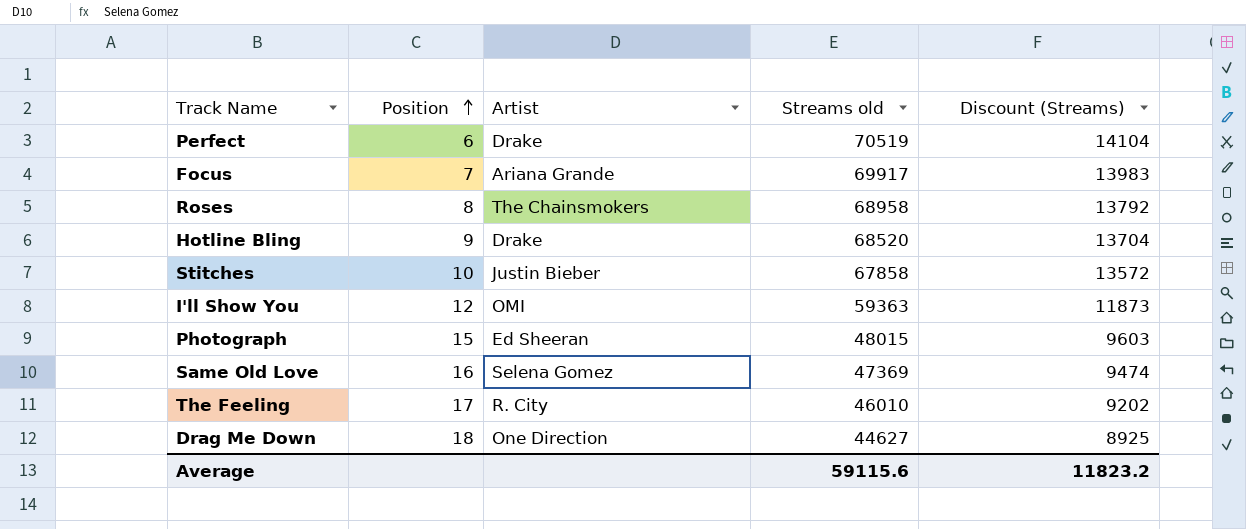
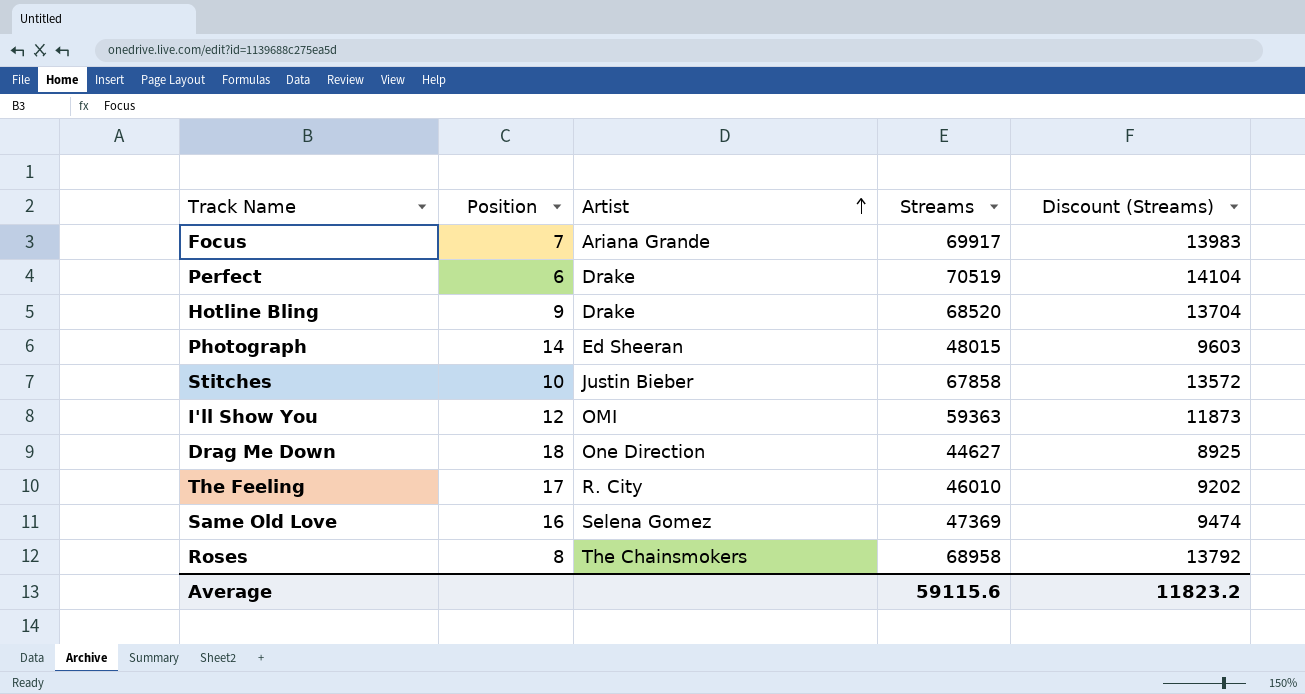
row order: Position ascending -> Artist ascending
column name: Streams old -> Streams
Photograph | Position: 15 -> 14

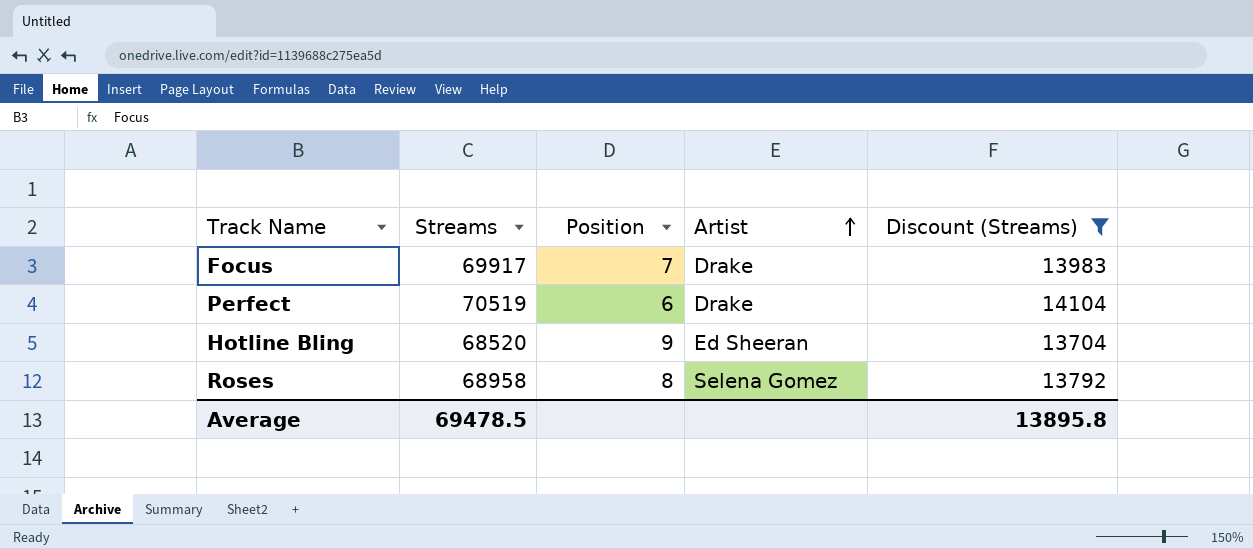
filter: none -> Discount (Streams) >= 13704
column Streams | position: 4 -> 2
Focus | Artist: Ariana Grande -> Drake
Hotline Bling | Artist: Drake -> Ed Sheeran
Roses | Artist: The Chainsmokers -> Selena Gomez
Average | Streams: 59115.6 -> 69478.5
Average | Discount (Streams): 11823.2 -> 13895.8

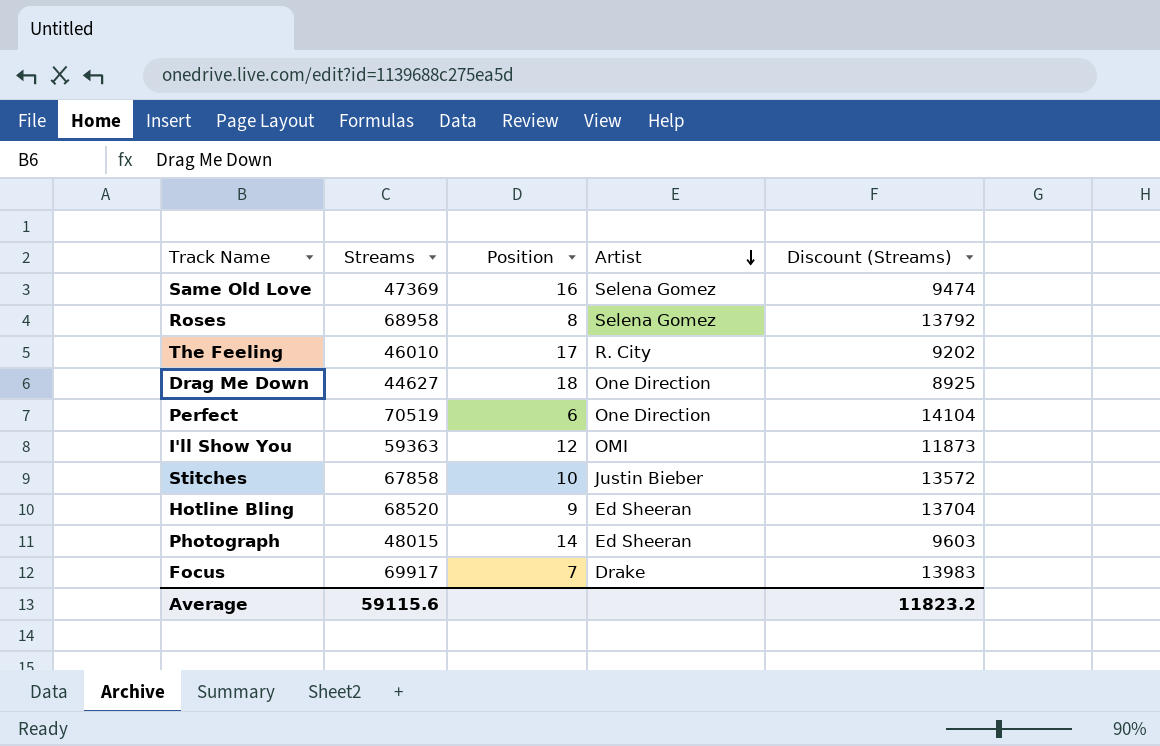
filter: Discount (Streams) >= 13704 -> none
row order: Artist ascending -> Artist descending
Perfect | Artist: Drake -> One Direction
Average | Streams: 69478.5 -> 59115.6
Average | Discount (Streams): 13895.8 -> 11823.2

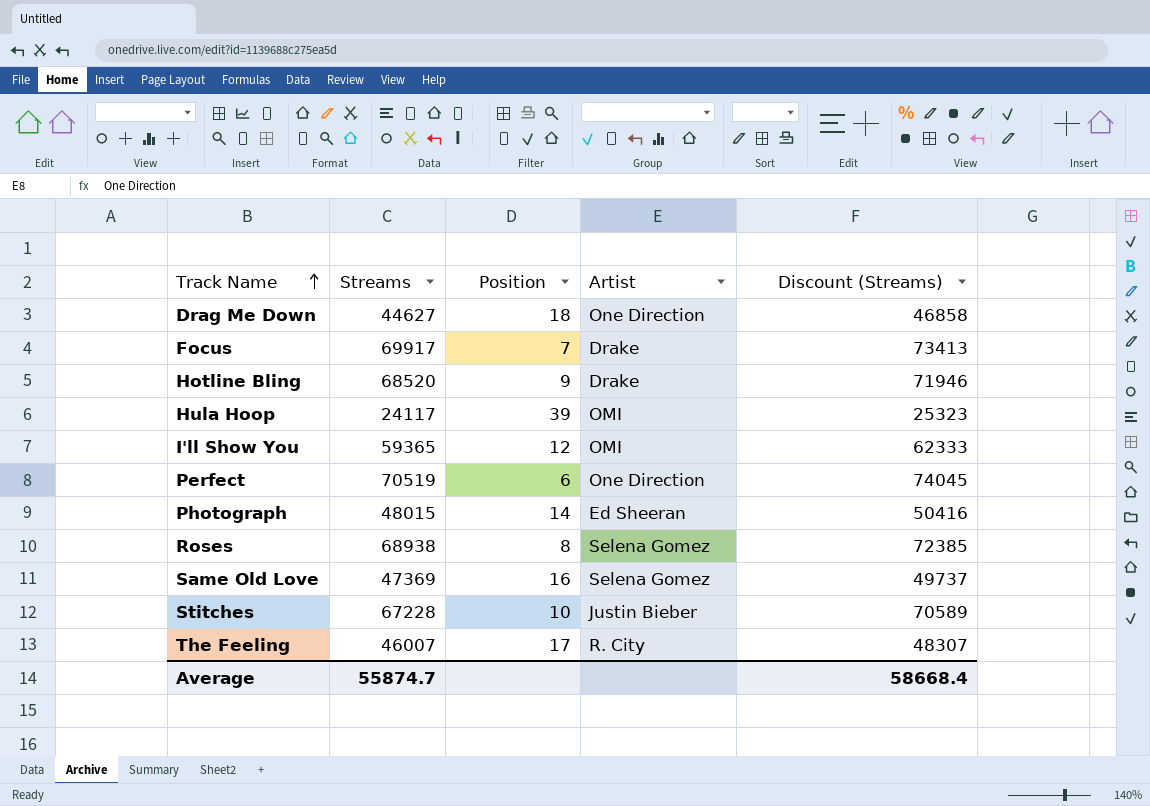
row order: Artist descending -> Track Name ascending
column Discount (Streams) | formula: [Streams] * 0.2 -> [Streams] * 1.05
Hotline Bling | Artist: Ed Sheeran -> Drake
row Hula Hoop: none -> 24117 | 39 | OMI | 25323
I'll Show You | Streams: 59363 -> 59365
Roses | Streams: 68958 -> 68938
Stitches | Streams: 67858 -> 67228
The Feeling | Streams: 46010 -> 46007
Average | Streams: 59115.6 -> 55874.7
Average | Discount (Streams): 11823.2 -> 58668.4

